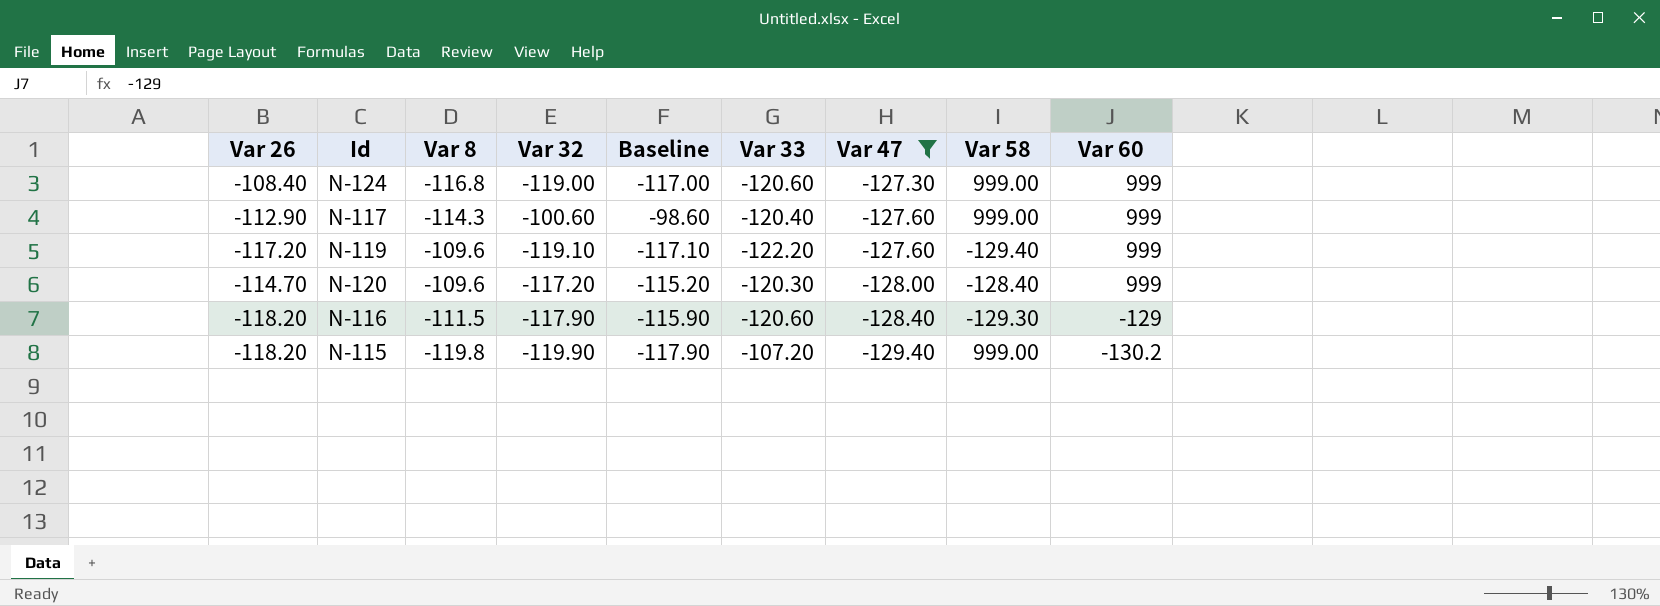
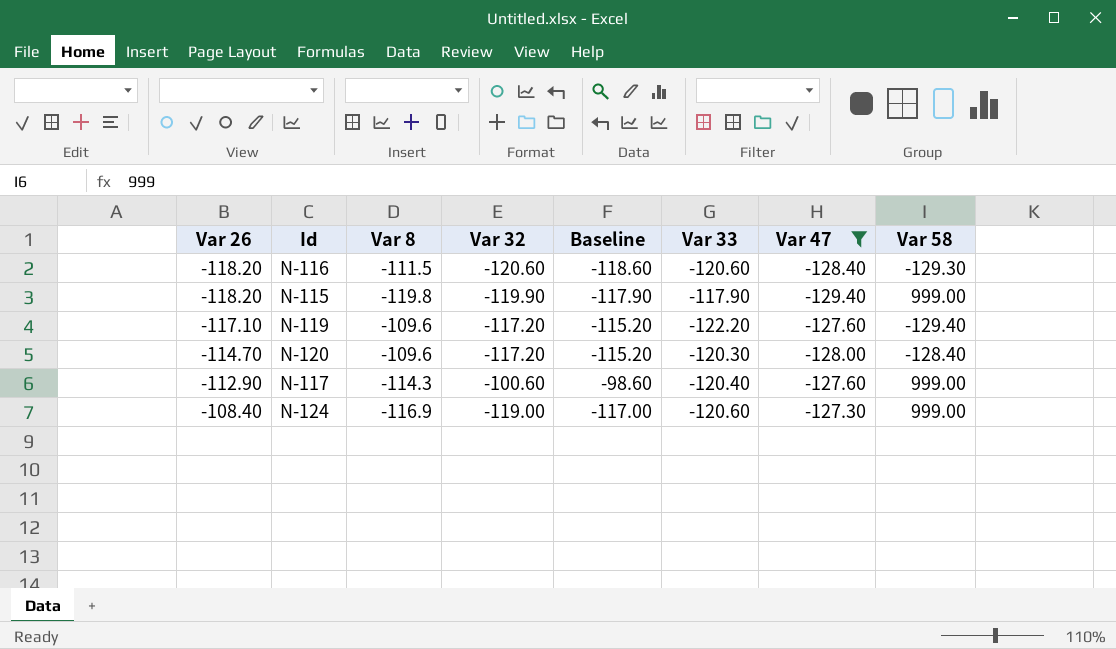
row order: Var 47 descending -> Var 26 ascending
column Var 60 | position: 9 -> none
N-116 | Var 32: -117.90 -> -120.60
N-116 | Baseline: -115.90 -> -118.60
N-115 | Var 33: -107.20 -> -117.90
N-119 | Var 26: -117.20 -> -117.10
N-119 | Var 32: -119.10 -> -117.20
N-119 | Baseline: -117.10 -> -115.20
N-124 | Var 8: -116.8 -> -116.9

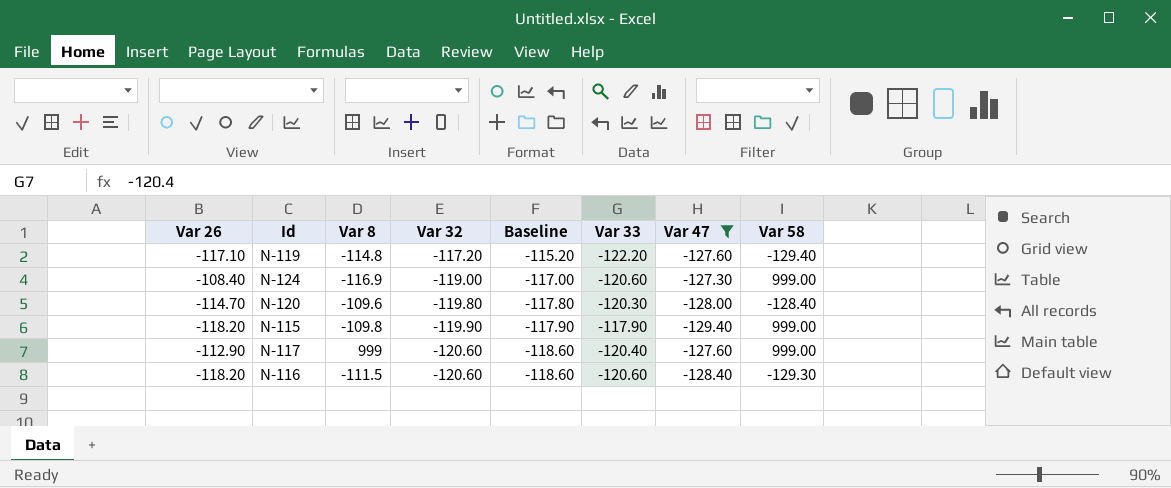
row order: Var 26 ascending -> Var 32 descending
N-119 | Var 8: -109.6 -> -114.8
N-120 | Var 32: -117.20 -> -119.80
N-120 | Baseline: -115.20 -> -117.80
N-115 | Var 8: -119.8 -> -109.8
N-117 | Var 8: -114.3 -> 999
N-117 | Var 32: -100.60 -> -120.60
N-117 | Baseline: -98.60 -> -118.60

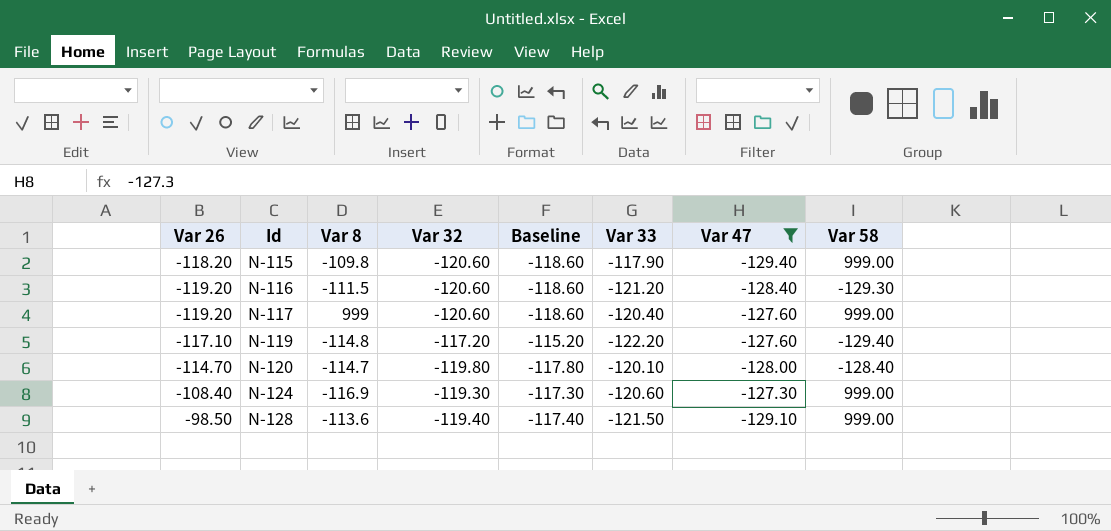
row order: Var 32 descending -> Id ascending
N-115 | Var 32: -119.90 -> -120.60
N-115 | Baseline: -117.90 -> -118.60
N-116 | Var 26: -118.20 -> -119.20
N-116 | Var 33: -120.60 -> -121.20
N-117 | Var 26: -112.90 -> -119.20
N-120 | Var 8: -109.6 -> -114.7
N-120 | Var 33: -120.30 -> -120.10
N-124 | Var 32: -119.00 -> -119.30
N-124 | Baseline: -117.00 -> -117.30
row N-128: none -> -98.50 | -113.6 | -119.40 | -117.40 | -121.50 | -129.10 | 999.00

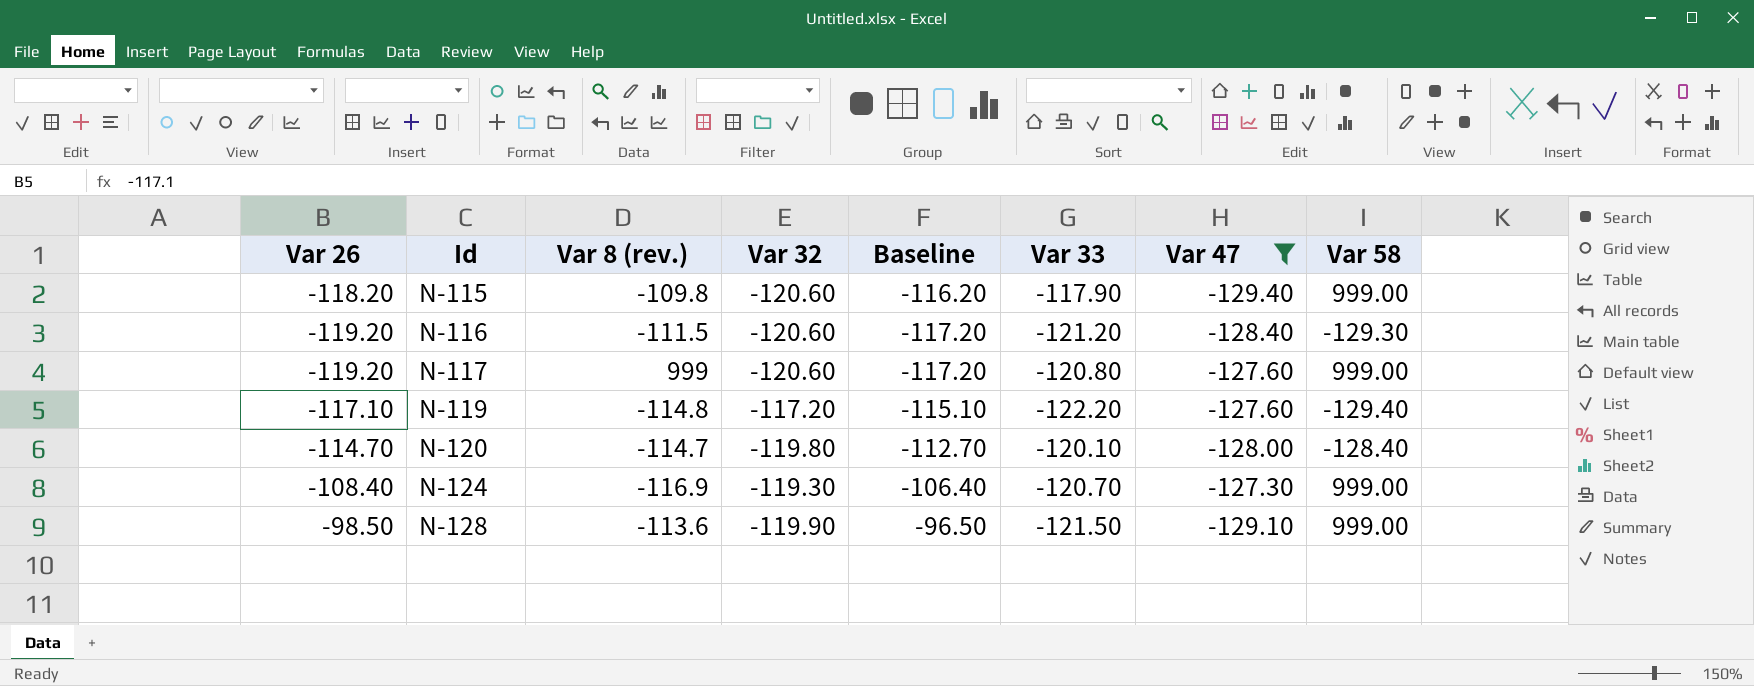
column name: Var 8 -> Var 8 (rev.)
column Baseline | formula: [Var 32] + 2 -> [Var 26] + 2
N-117 | Var 33: -120.40 -> -120.80
N-124 | Var 33: -120.60 -> -120.70
N-128 | Var 32: -119.40 -> -119.90

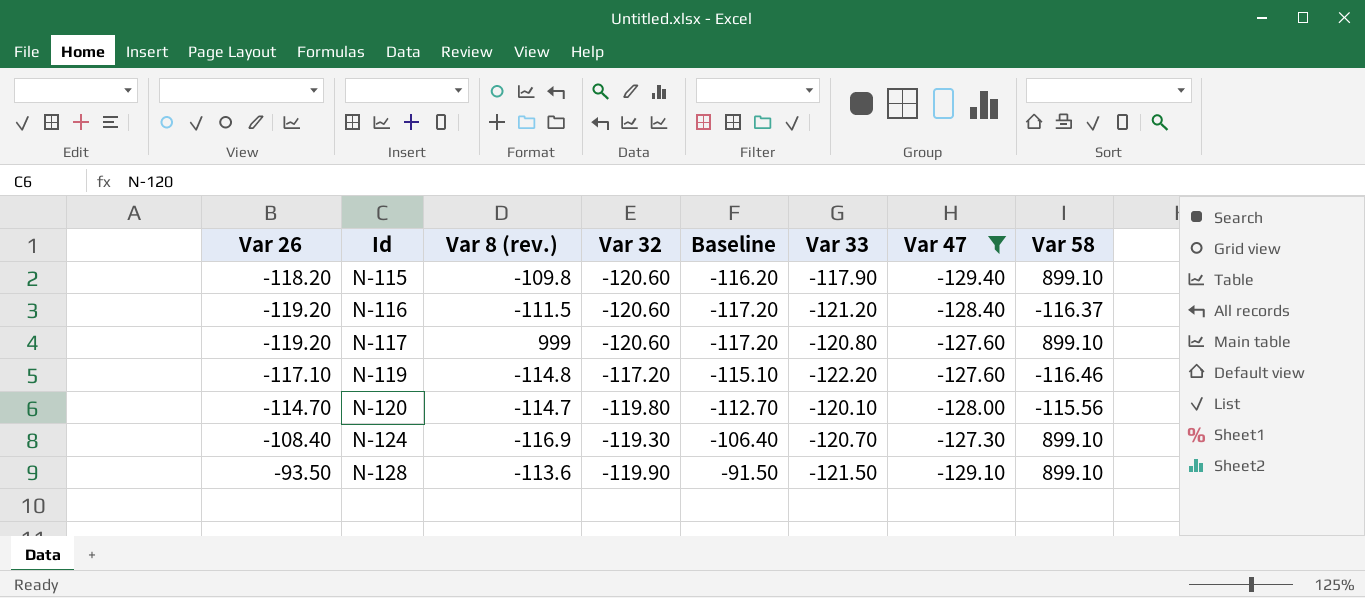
N-115 | Var 58: 999.00 -> 899.10
N-116 | Var 58: -129.30 -> -116.37
N-117 | Var 58: 999.00 -> 899.10
N-119 | Var 58: -129.40 -> -116.46
N-120 | Var 58: -128.40 -> -115.56
N-124 | Var 58: 999.00 -> 899.10
N-128 | Var 26: -98.50 -> -93.50
N-128 | Baseline: -96.50 -> -91.50
N-128 | Var 58: 999.00 -> 899.10

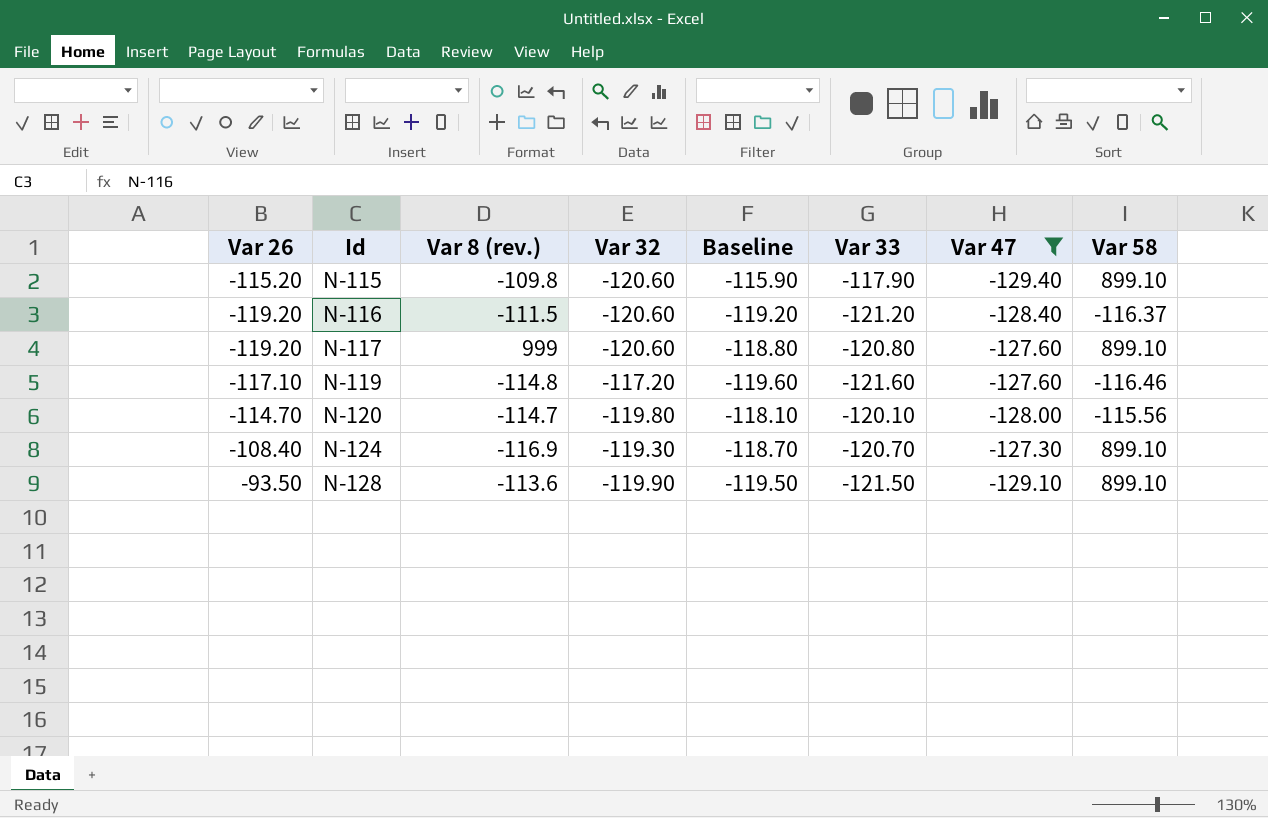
column Baseline | formula: [Var 26] + 2 -> [Var 33] + 2
N-115 | Var 26: -118.20 -> -115.20
N-119 | Var 33: -122.20 -> -121.60

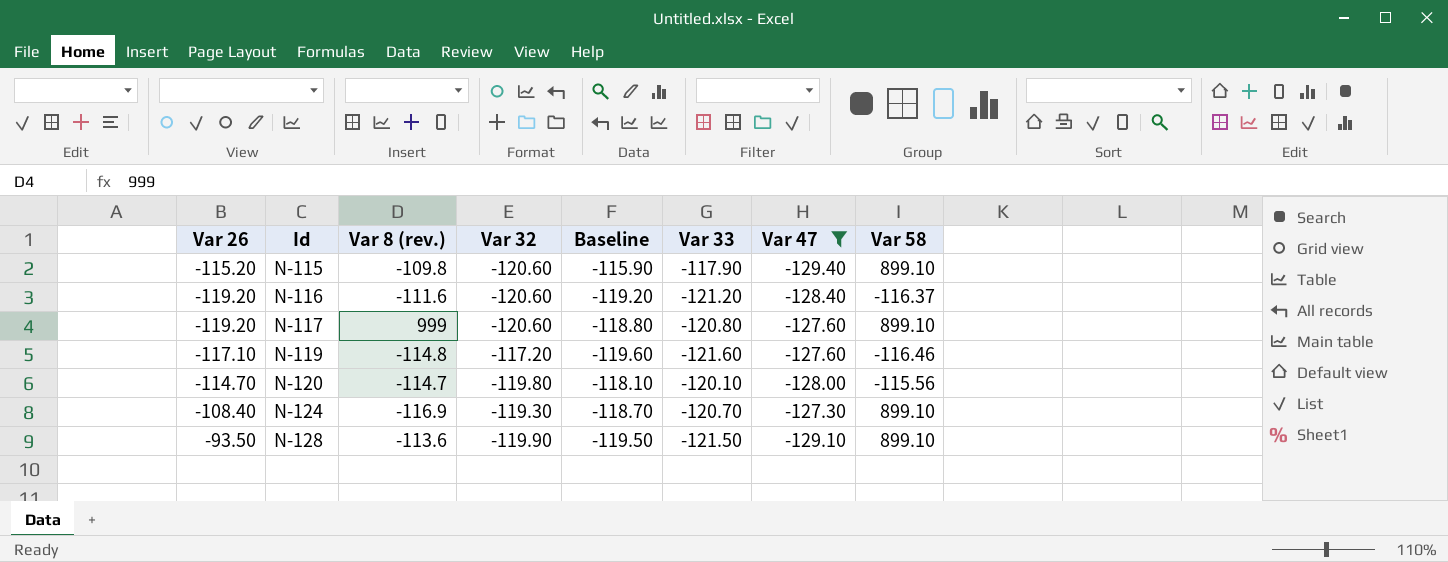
N-116 | Var 8 (rev.): -111.5 -> -111.6

